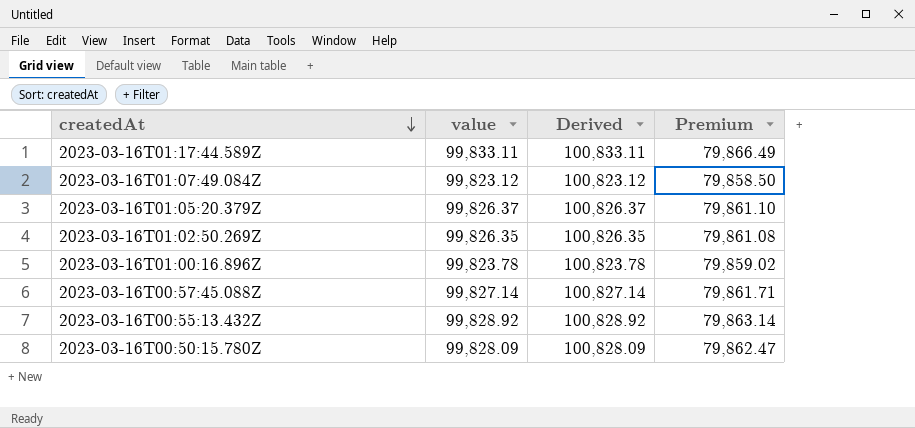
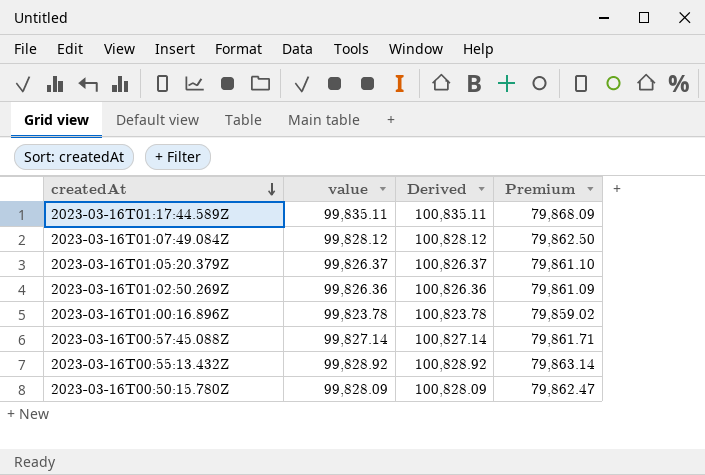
2023-03-16T01:17:44.589Z | value: 99,833.11 -> 99,835.11
2023-03-16T01:17:44.589Z | Derived: 100,833.11 -> 100,835.11
2023-03-16T01:17:44.589Z | Premium: 79,866.49 -> 79,868.09
2023-03-16T01:07:49.084Z | value: 99,823.12 -> 99,828.12
2023-03-16T01:07:49.084Z | Derived: 100,823.12 -> 100,828.12
2023-03-16T01:07:49.084Z | Premium: 79,858.50 -> 79,862.50
2023-03-16T01:02:50.269Z | value: 99,826.35 -> 99,826.36
2023-03-16T01:02:50.269Z | Derived: 100,826.35 -> 100,826.36
2023-03-16T01:02:50.269Z | Premium: 79,861.08 -> 79,861.09

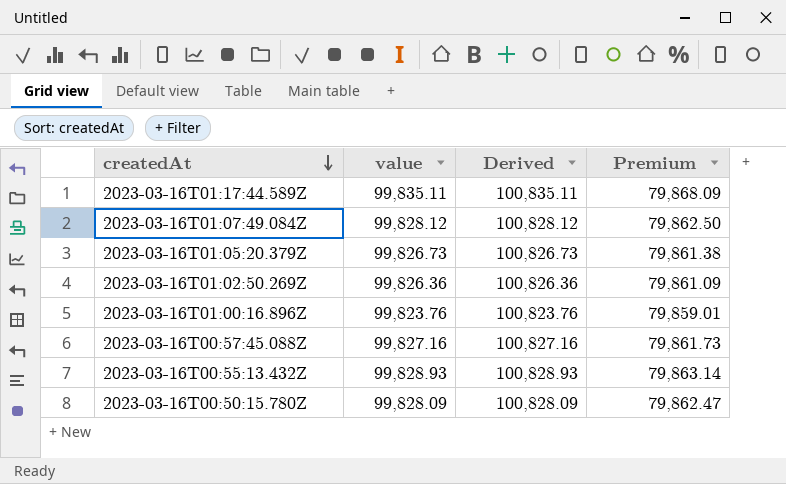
2023-03-16T01:05:20.379Z | value: 99,826.37 -> 99,826.73
2023-03-16T01:05:20.379Z | Derived: 100,826.37 -> 100,826.73
2023-03-16T01:05:20.379Z | Premium: 79,861.10 -> 79,861.38
2023-03-16T01:00:16.896Z | value: 99,823.78 -> 99,823.76
2023-03-16T01:00:16.896Z | Derived: 100,823.78 -> 100,823.76
2023-03-16T01:00:16.896Z | Premium: 79,859.02 -> 79,859.01
2023-03-16T00:57:45.088Z | value: 99,827.14 -> 99,827.16
2023-03-16T00:57:45.088Z | Derived: 100,827.14 -> 100,827.16
2023-03-16T00:57:45.088Z | Premium: 79,861.71 -> 79,861.73
2023-03-16T00:55:13.432Z | value: 99,828.92 -> 99,828.93
2023-03-16T00:55:13.432Z | Derived: 100,828.92 -> 100,828.93

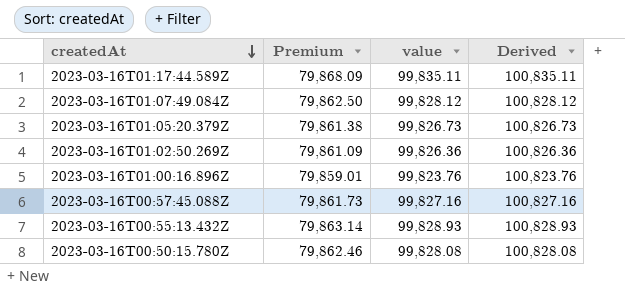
column Premium | position: 4 -> 2
2023-03-16T00:50:15.780Z | Premium: 79,862.47 -> 79,862.46
2023-03-16T00:50:15.780Z | value: 99,828.09 -> 99,828.08
2023-03-16T00:50:15.780Z | Derived: 100,828.09 -> 100,828.08

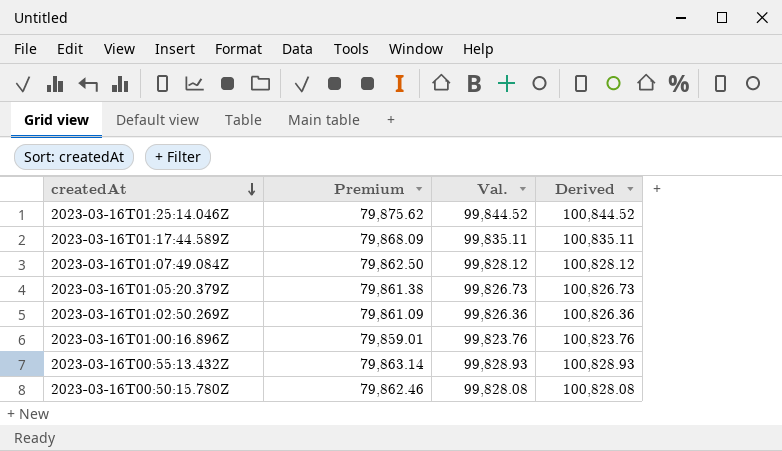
column name: value -> Val.
row 2023-03-16T00:57:45.088Z: 79,861.73 | 99,827.16 | 100,827.16 -> none
row 2023-03-16T01:25:14.046Z: none -> 79,875.62 | 99,844.52 | 100,844.52

